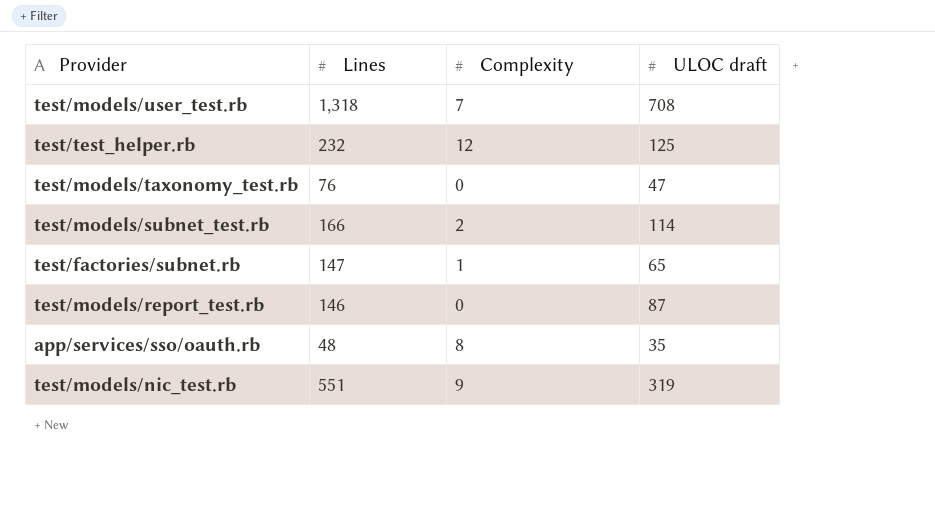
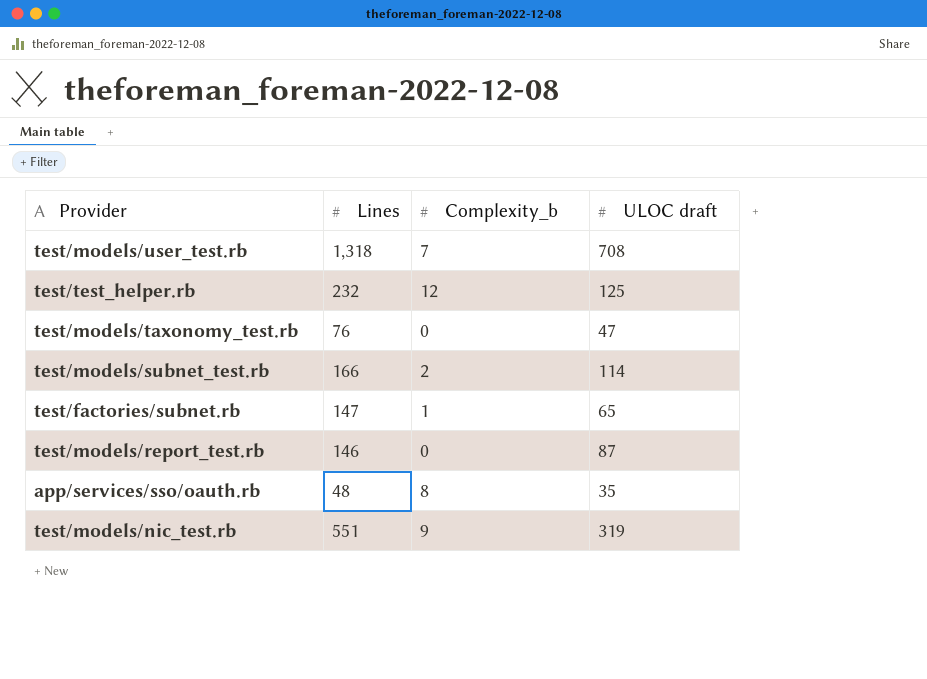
column name: Complexity -> Complexity_b

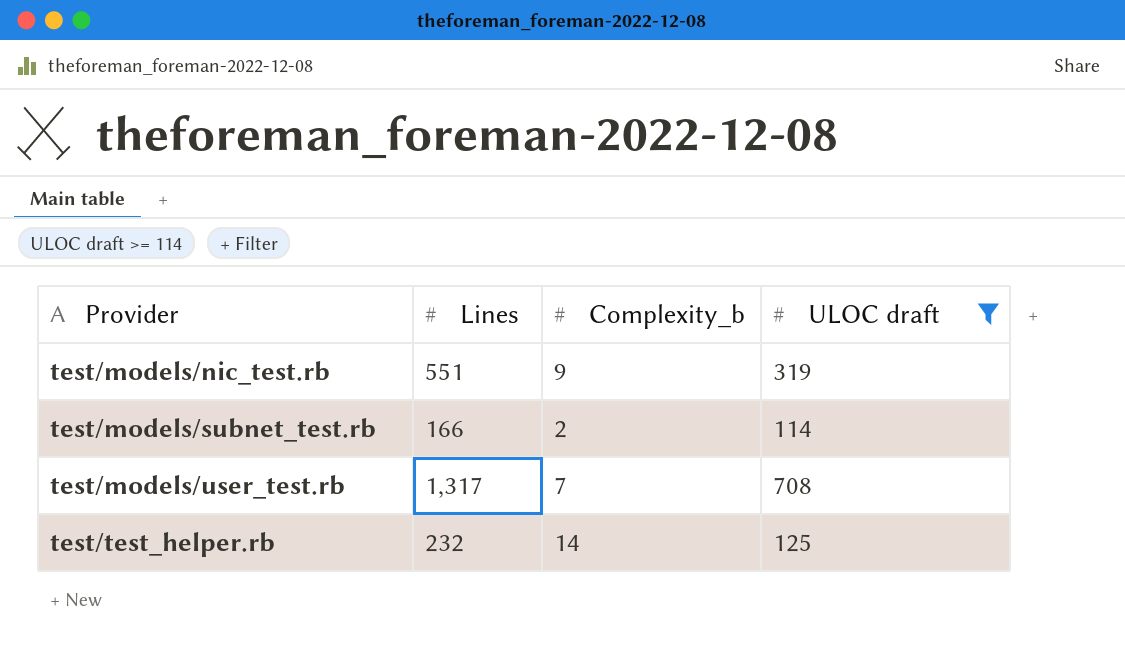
filter: none -> ULOC draft >= 114
row order: none -> Provider ascending
test/models/user_test.rb | Lines: 1,318 -> 1,317
test/test_helper.rb | Complexity_b: 12 -> 14

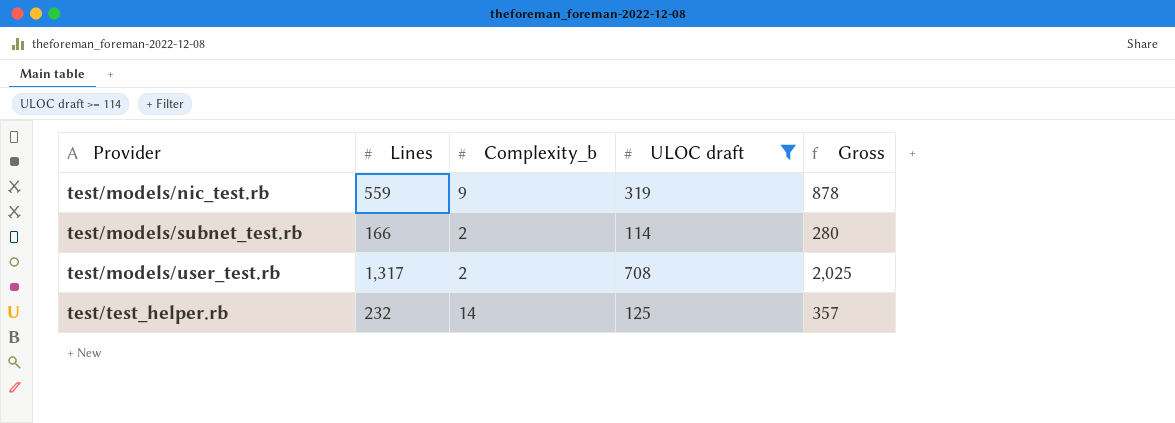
column Gross | formula: none -> [Lines] + [ULOC draft]
test/models/nic_test.rb | Lines: 551 -> 559
test/models/user_test.rb | Complexity_b: 7 -> 2

